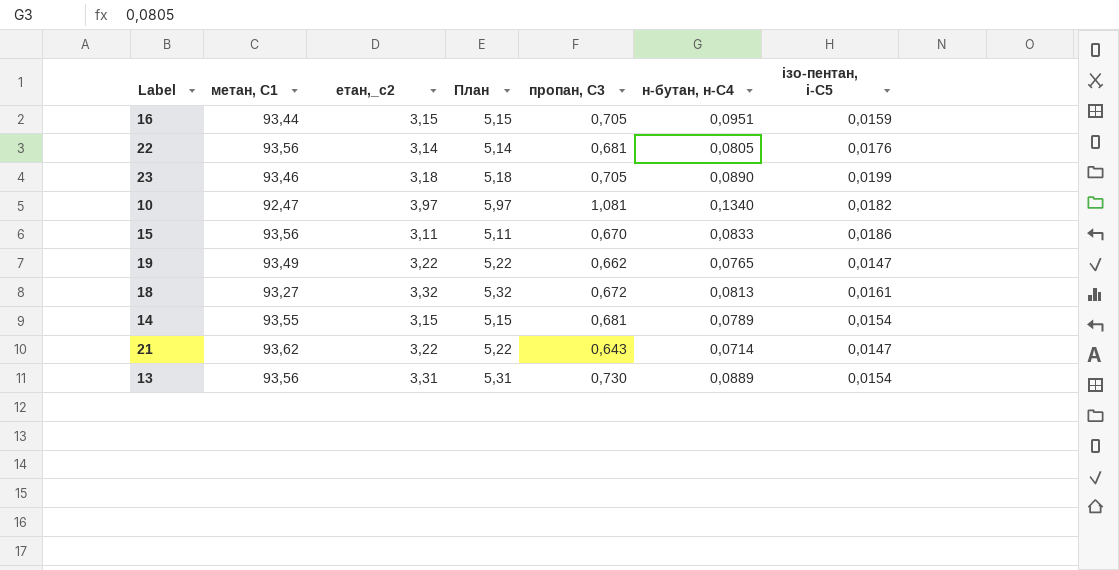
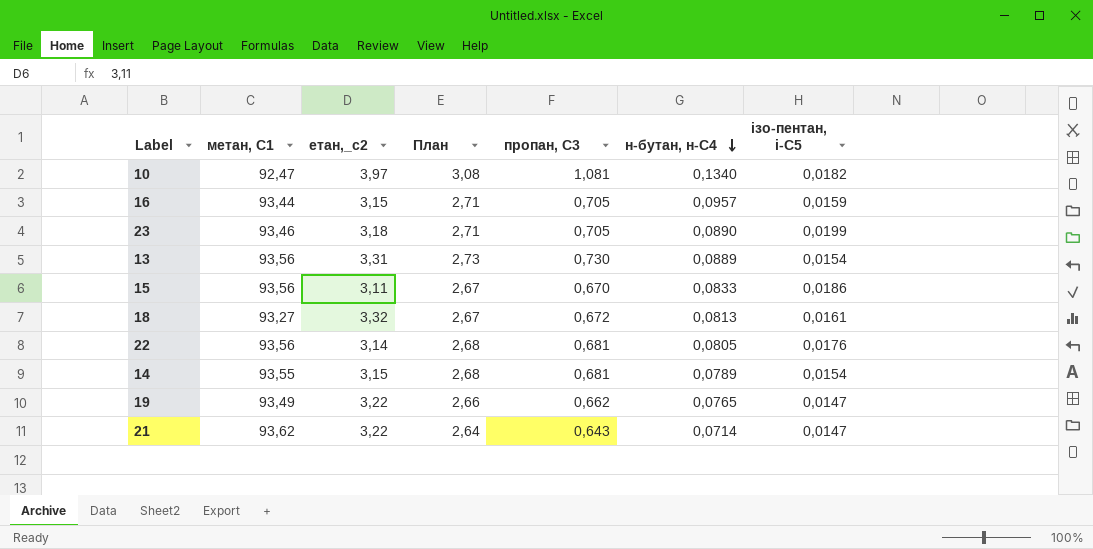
row order: none -> н-бутан, н-С4 descending
column План | formula: [етан,_с2] + 2 -> [пропан, С3] + 2
16 | н-бутан, н-С4: 0,0951 -> 0,0957

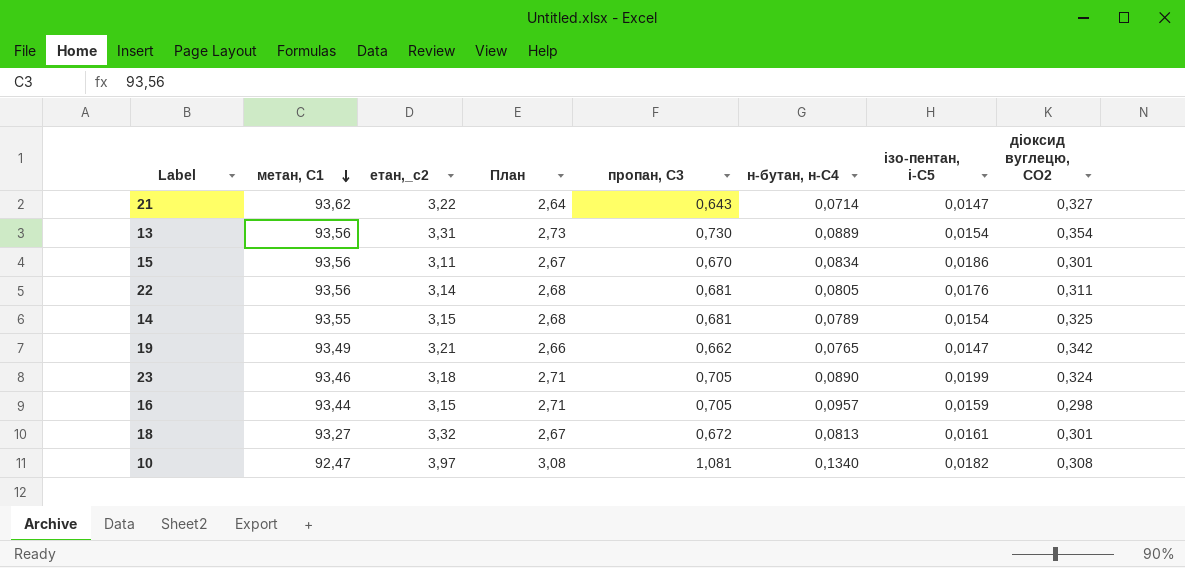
row order: н-бутан, н-С4 descending -> метан, С1 descending
column діоксид вуглецю, CО2 | position: none -> 8
15 | н-бутан, н-С4: 0,0833 -> 0,0834
19 | етан,_с2: 3,22 -> 3,21

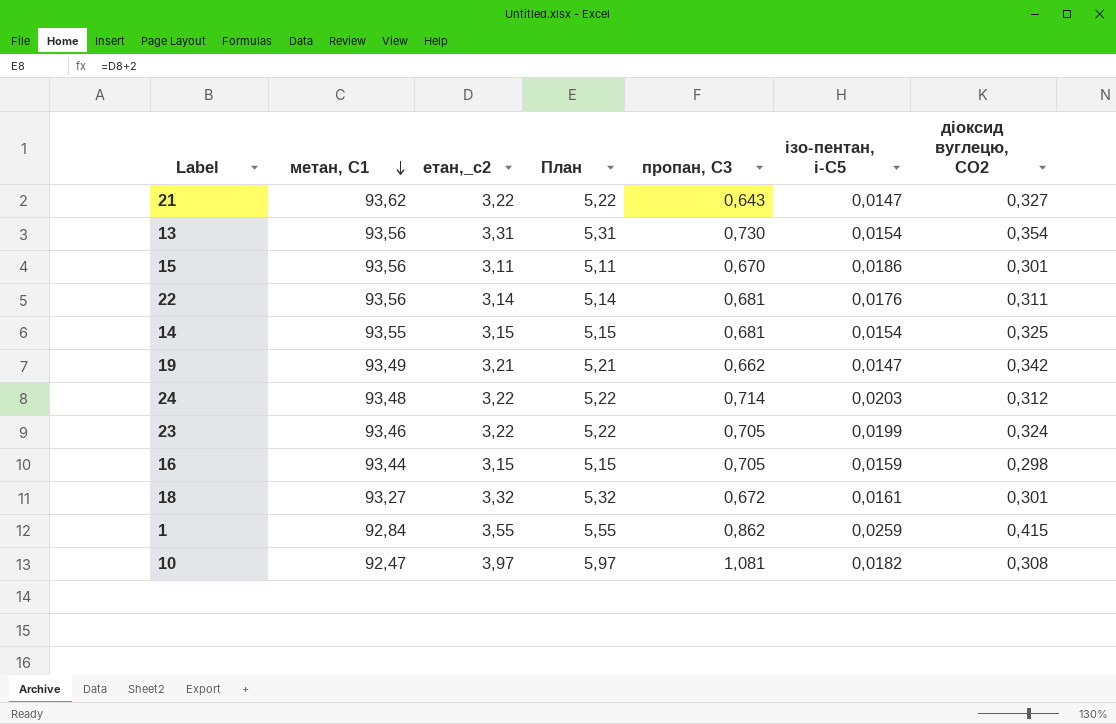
column н-бутан, н-С4 | position: 6 -> none
column План | formula: [пропан, С3] + 2 -> [етан,_с2] + 2
row 24: none -> 93,48 | 3,22 | 5,22 | 0,714 | 0,0203 | 0,312
23 | етан,_с2: 3,18 -> 3,22
row 1: none -> 92,84 | 3,55 | 5,55 | 0,862 | 0,0259 | 0,415

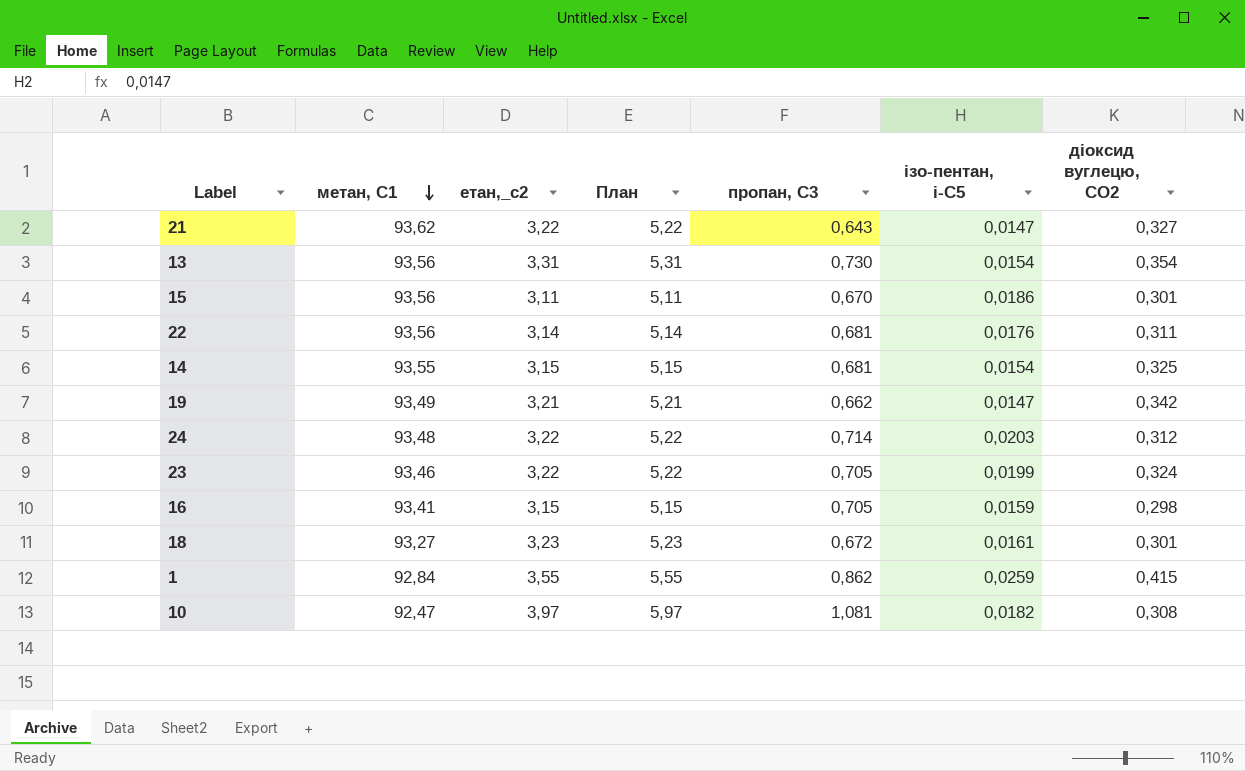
16 | метан, С1: 93,44 -> 93,41
18 | етан,_с2: 3,32 -> 3,23
18 | План: 5,32 -> 5,23

